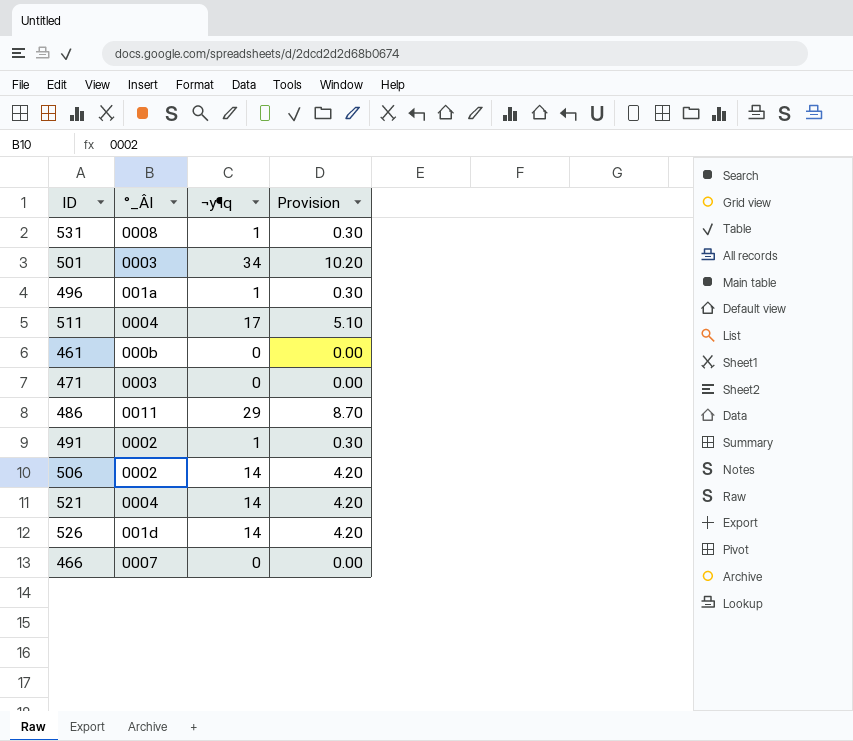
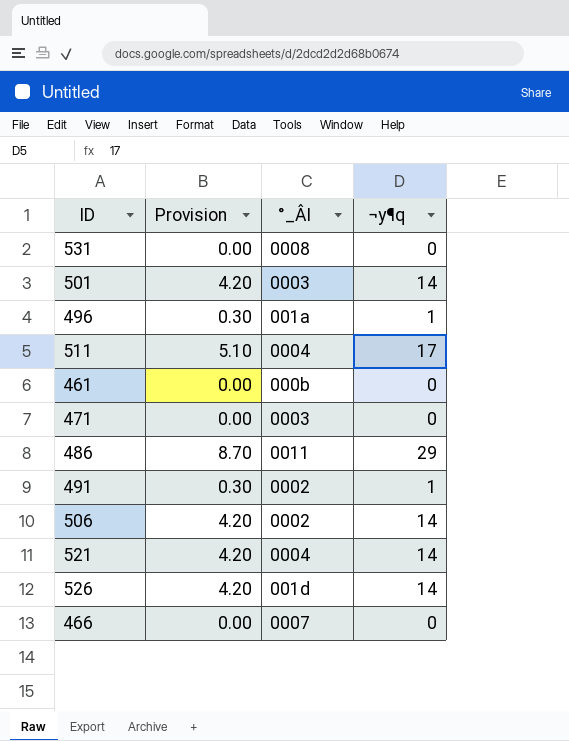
column Provision | position: 4 -> 2
531 | Provision: 0.30 -> 0.00
531 | ¬y¶q: 1 -> 0
501 | Provision: 10.20 -> 4.20
501 | ¬y¶q: 34 -> 14

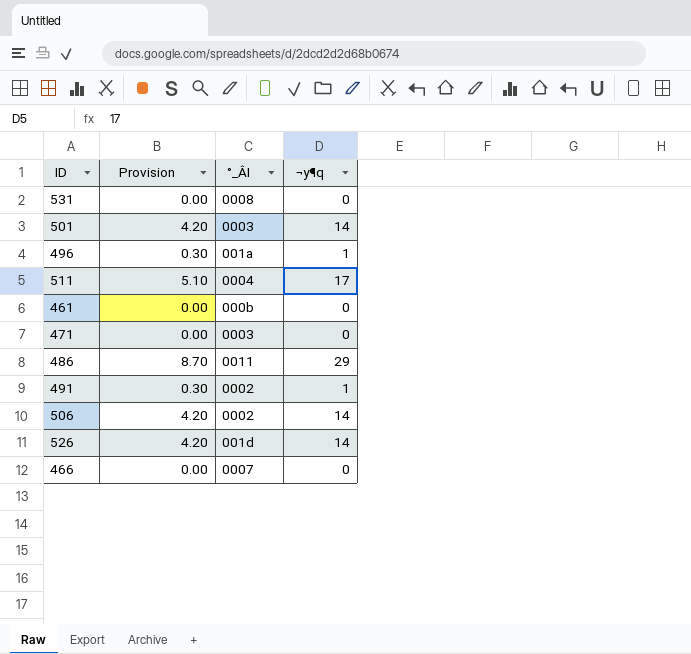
row 521: 4.20 | 0004 | 14 -> none

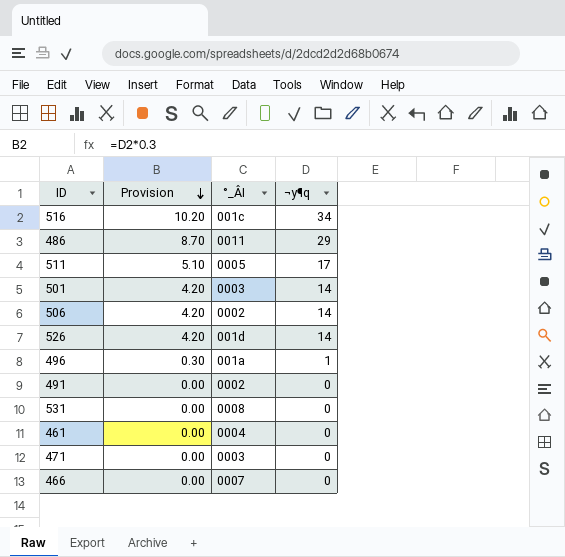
row order: none -> Provision descending
row 516: none -> 10.20 | 001c | 34
511 | °_ÂI: 0004 -> 0005
491 | Provision: 0.30 -> 0.00
491 | ¬y¶q: 1 -> 0
461 | °_ÂI: 000b -> 0004

